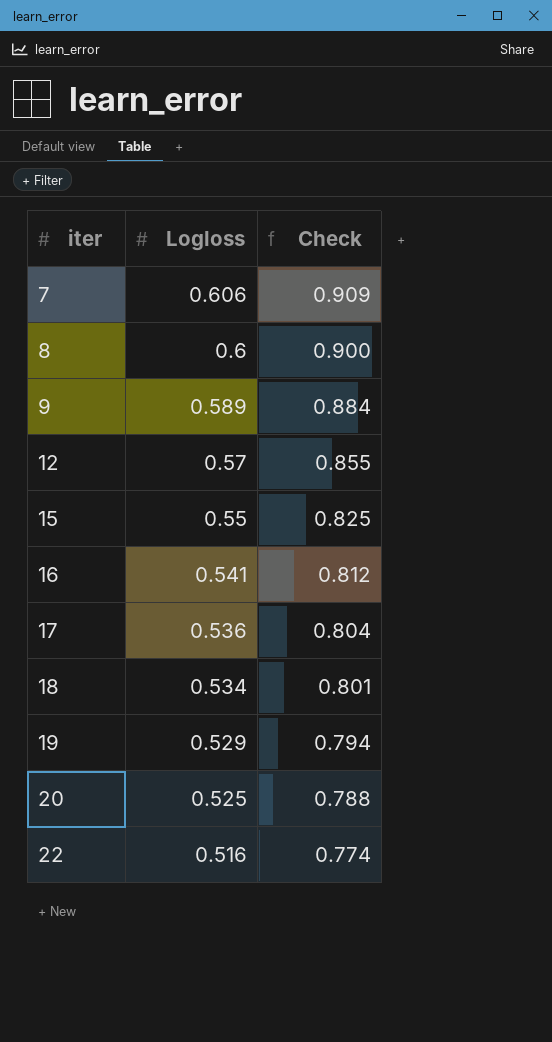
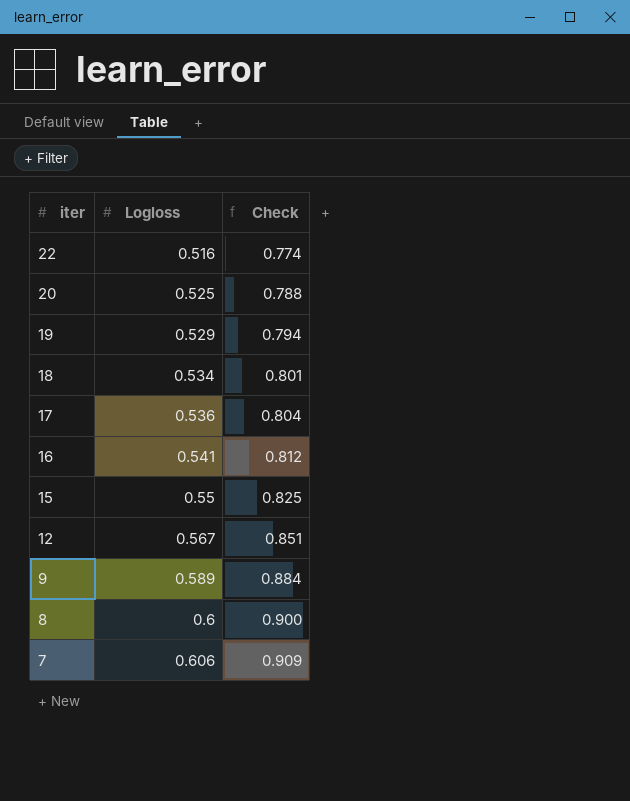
row order: iter ascending -> iter descending
12 | Logloss: 0.57 -> 0.567
12 | Check: 0.855 -> 0.851

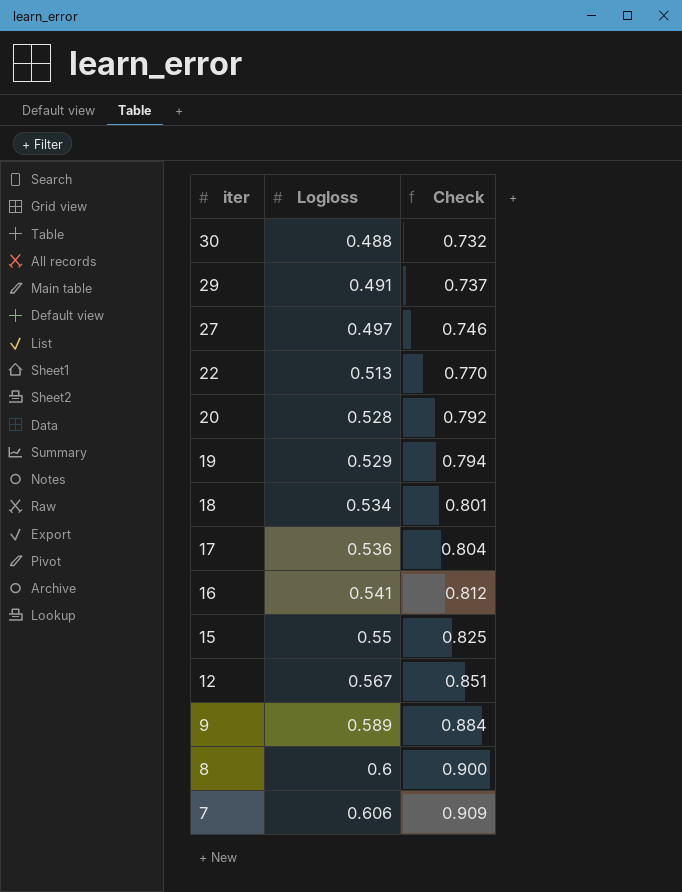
row 30: none -> 0.488 | 0.732
row 29: none -> 0.491 | 0.737
row 27: none -> 0.497 | 0.746
22 | Logloss: 0.516 -> 0.513
22 | Check: 0.774 -> 0.770
20 | Logloss: 0.525 -> 0.528
20 | Check: 0.788 -> 0.792

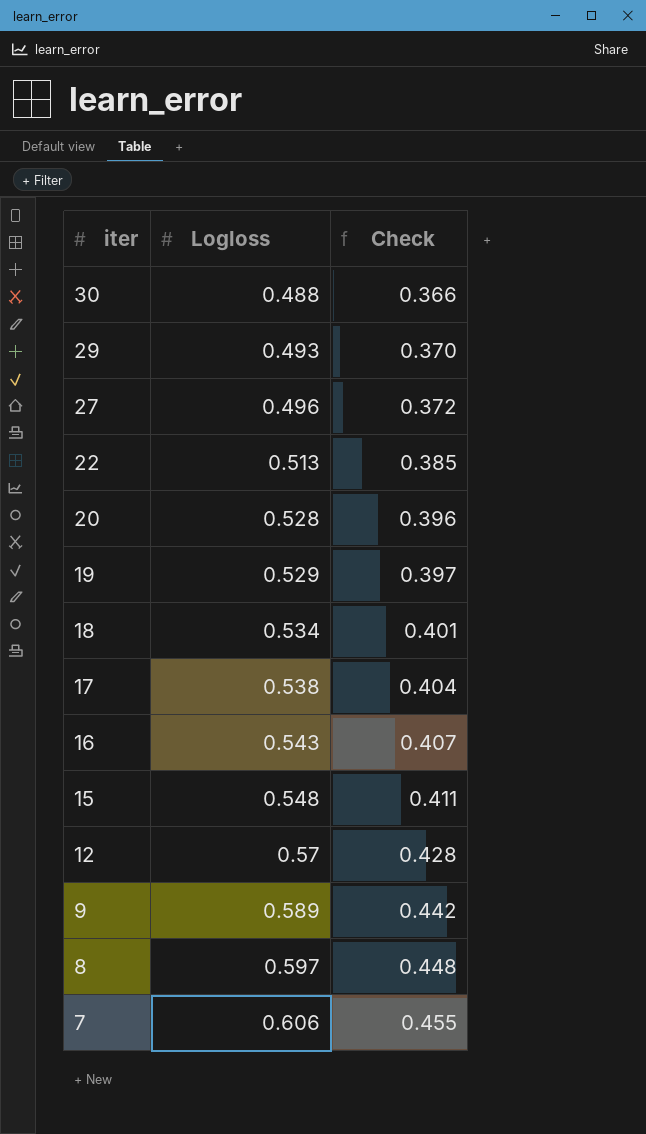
column Check | formula: [Logloss] * 1.5 -> [Logloss] * 0.75
29 | Logloss: 0.491 -> 0.493
27 | Logloss: 0.497 -> 0.496
17 | Logloss: 0.536 -> 0.538
16 | Logloss: 0.541 -> 0.543
15 | Logloss: 0.55 -> 0.548
12 | Logloss: 0.567 -> 0.57
8 | Logloss: 0.6 -> 0.597

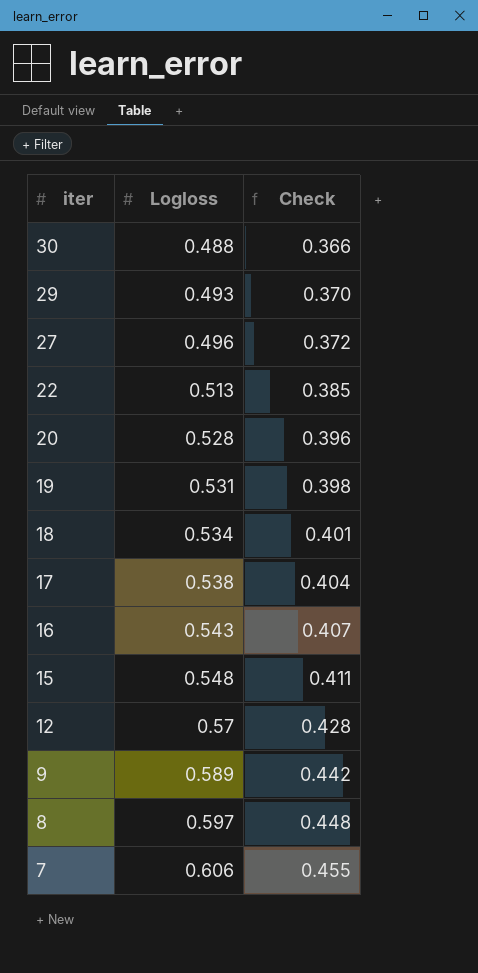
19 | Logloss: 0.529 -> 0.531
19 | Check: 0.397 -> 0.398

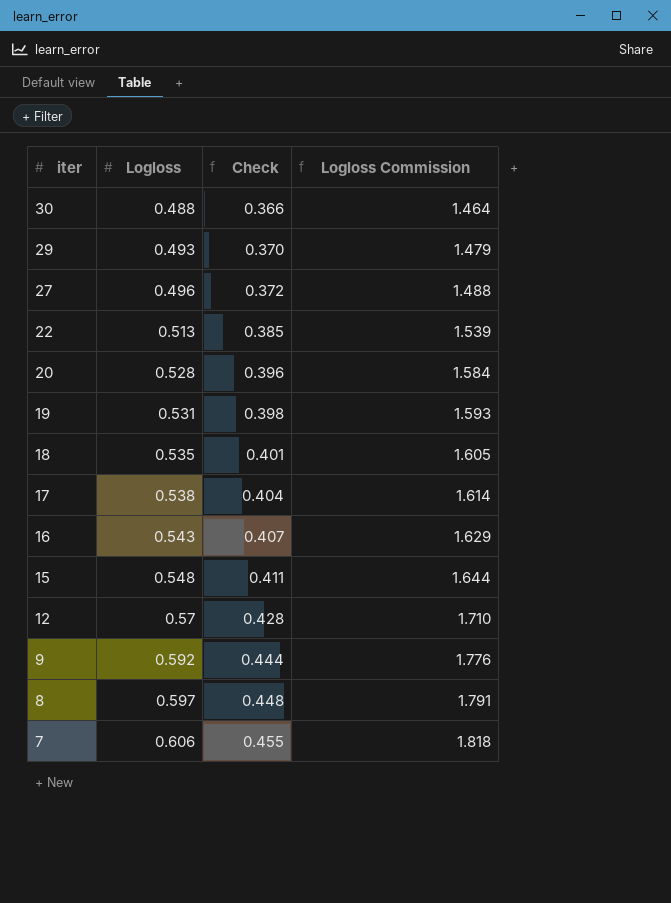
column Logloss Commission | formula: none -> [Logloss] * 3
18 | Logloss: 0.534 -> 0.535
9 | Logloss: 0.589 -> 0.592
9 | Check: 0.442 -> 0.444

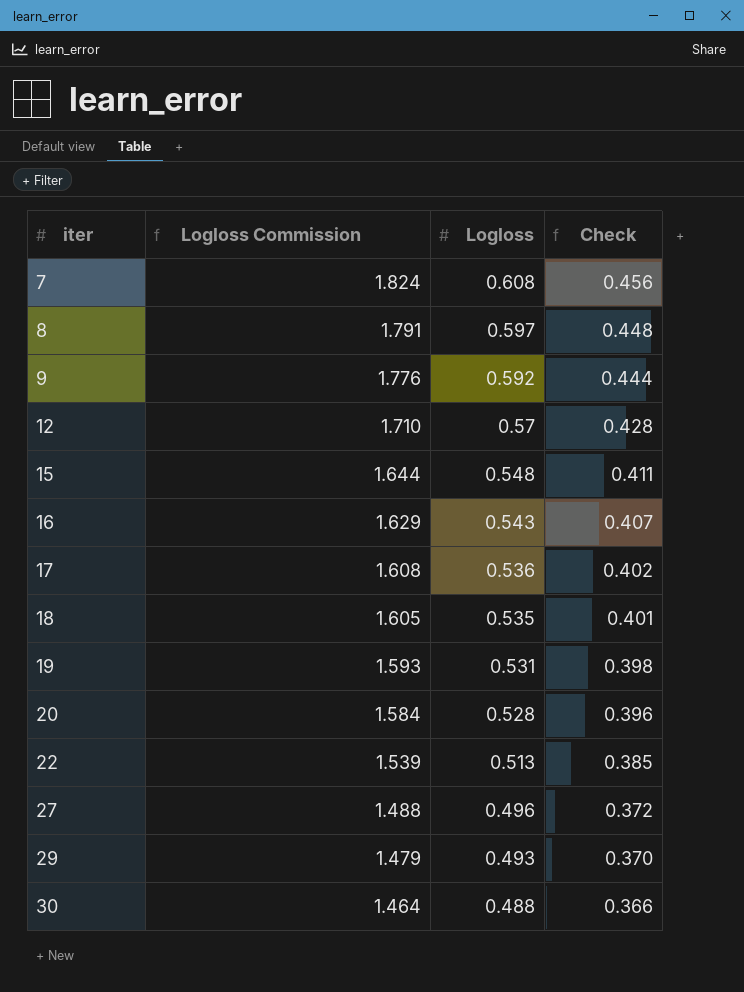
row order: iter descending -> iter ascending
column Logloss Commission | position: 4 -> 2
7 | Logloss Commission: 1.818 -> 1.824
7 | Logloss: 0.606 -> 0.608
7 | Check: 0.455 -> 0.456
17 | Logloss Commission: 1.614 -> 1.608
17 | Logloss: 0.538 -> 0.536
17 | Check: 0.404 -> 0.402

